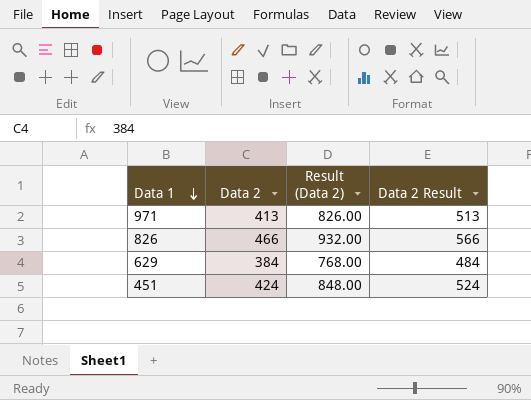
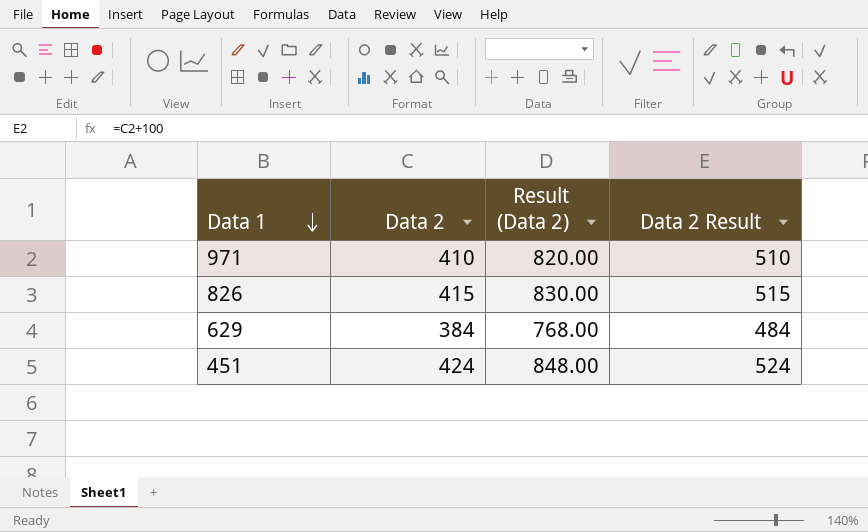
971 | Data 2: 413 -> 410
971 | Result (Data 2): 826.00 -> 820.00
971 | Data 2 Result: 513 -> 510
826 | Data 2: 466 -> 415
826 | Result (Data 2): 932.00 -> 830.00
826 | Data 2 Result: 566 -> 515

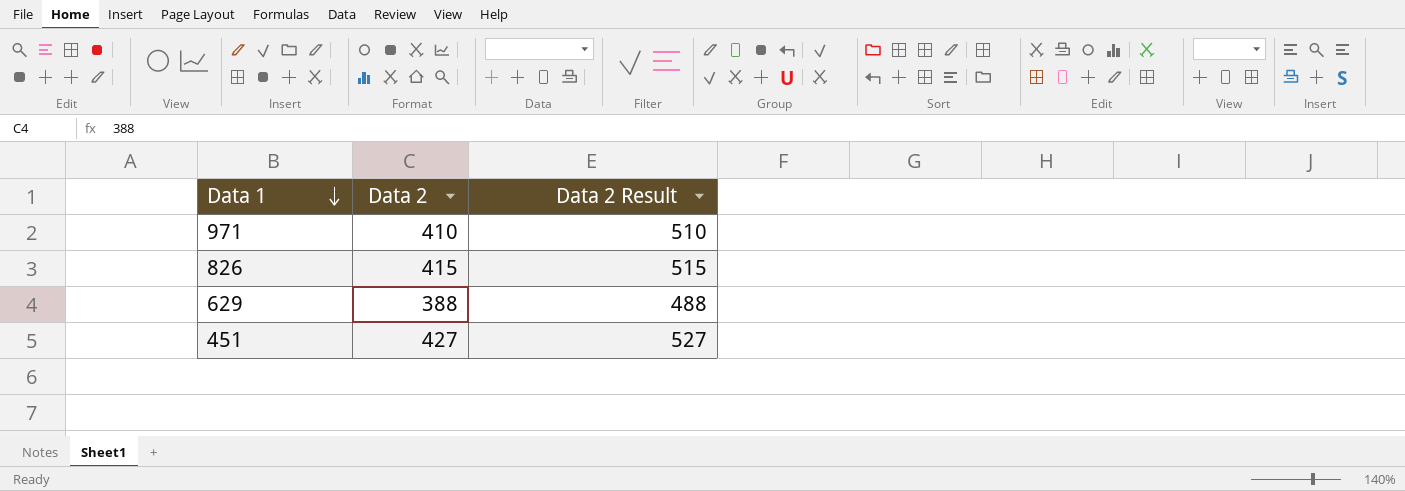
column Result (Data 2) | formula: [Data 2] * 2 -> none
629 | Data 2: 384 -> 388
629 | Data 2 Result: 484 -> 488
451 | Data 2: 424 -> 427
451 | Data 2 Result: 524 -> 527

